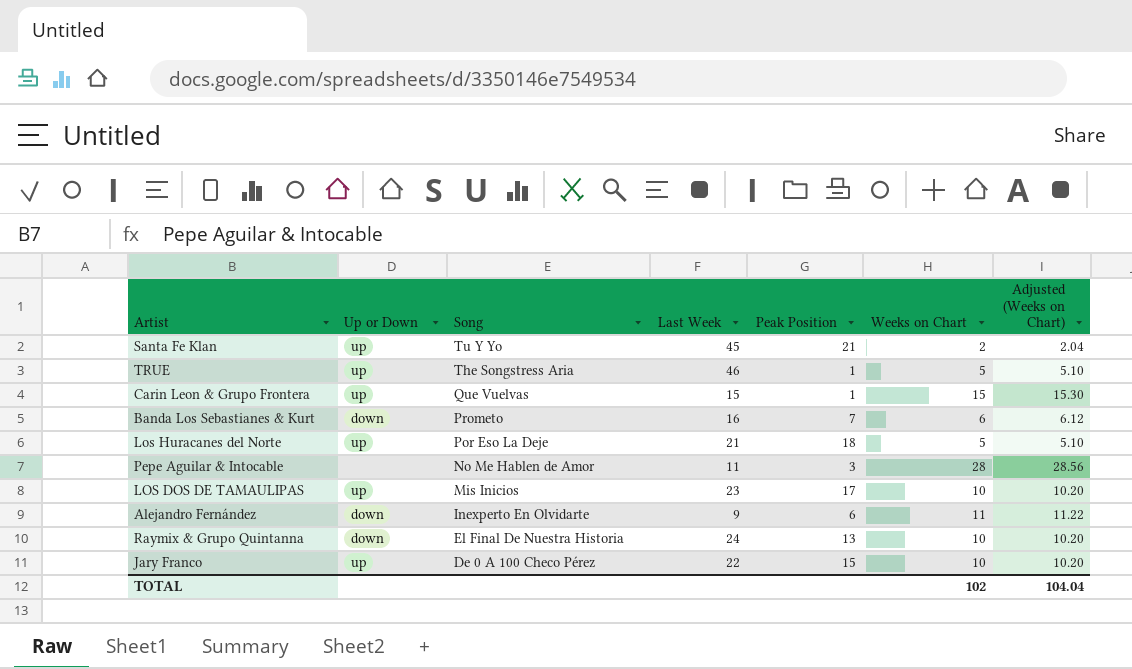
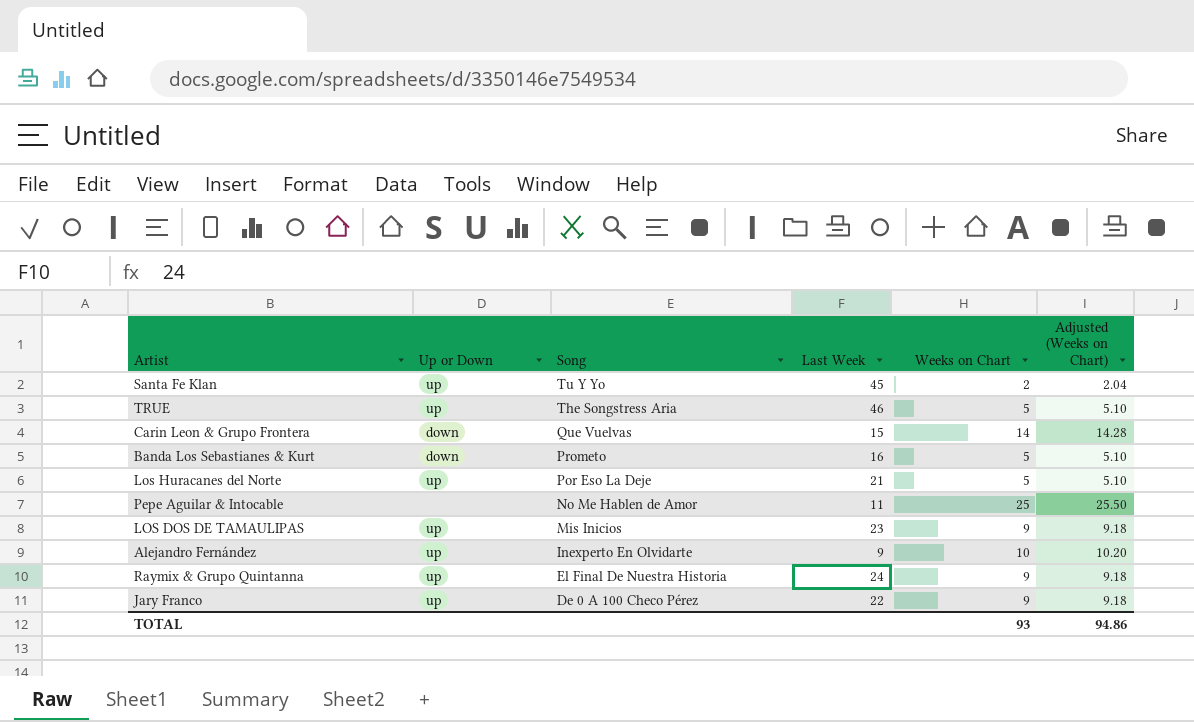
column Peak Position | position: 5 -> none
Carin Leon & Grupo Frontera | Up or Down: up -> down
Carin Leon & Grupo Frontera | Weeks on Chart: 15 -> 14
Carin Leon & Grupo Frontera | Adjusted (Weeks on Chart): 15.30 -> 14.28
Banda Los Sebastianes & Kurt | Weeks on Chart: 6 -> 5
Banda Los Sebastianes & Kurt | Adjusted (Weeks on Chart): 6.12 -> 5.10
Pepe Aguilar & Intocable | Weeks on Chart: 28 -> 25
Pepe Aguilar & Intocable | Adjusted (Weeks on Chart): 28.56 -> 25.50
LOS DOS DE TAMAULIPAS | Weeks on Chart: 10 -> 9
LOS DOS DE TAMAULIPAS | Adjusted (Weeks on Chart): 10.20 -> 9.18
Alejandro Fernández | Up or Down: down -> up
Alejandro Fernández | Weeks on Chart: 11 -> 10
Alejandro Fernández | Adjusted (Weeks on Chart): 11.22 -> 10.20
Raymix & Grupo Quintanna | Up or Down: down -> up
Raymix & Grupo Quintanna | Weeks on Chart: 10 -> 9
Raymix & Grupo Quintanna | Adjusted (Weeks on Chart): 10.20 -> 9.18
Jary Franco | Weeks on Chart: 10 -> 9
Jary Franco | Adjusted (Weeks on Chart): 10.20 -> 9.18
TOTAL | Weeks on Chart: 102 -> 93
TOTAL | Adjusted (Weeks on Chart): 104.04 -> 94.86

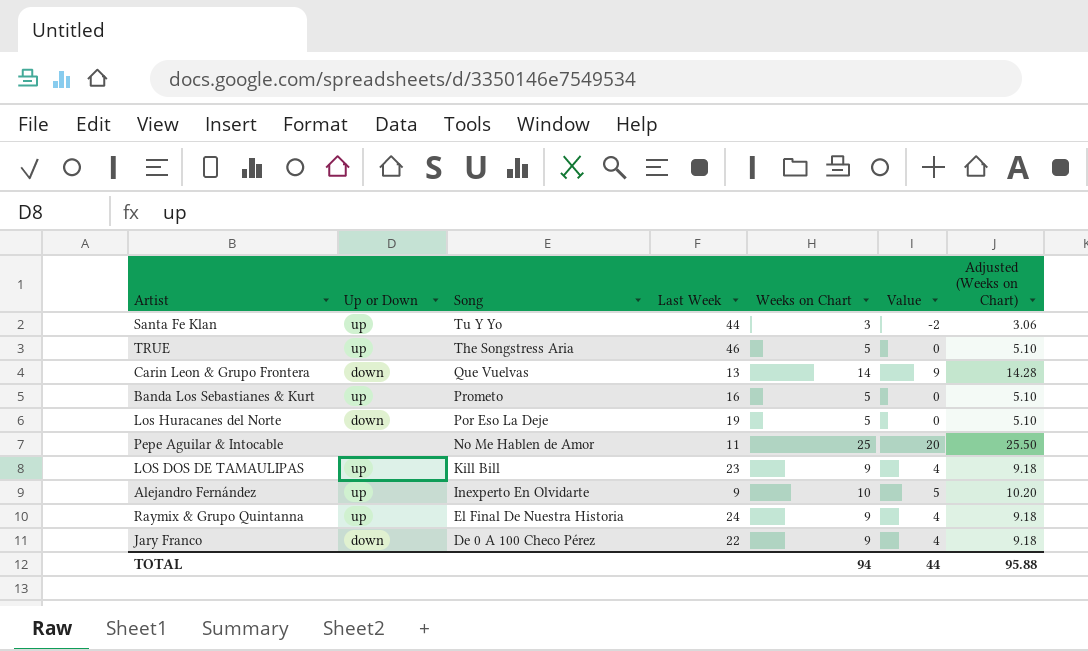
column Value | formula: none -> [Weeks on Chart] - 5
Santa Fe Klan | Last Week: 45 -> 44
Santa Fe Klan | Weeks on Chart: 2 -> 3
Santa Fe Klan | Adjusted (Weeks on Chart): 2.04 -> 3.06
Carin Leon & Grupo Frontera | Last Week: 15 -> 13
Banda Los Sebastianes & Kurt | Up or Down: down -> up
Los Huracanes del Norte | Up or Down: up -> down
Los Huracanes del Norte | Last Week: 21 -> 19
LOS DOS DE TAMAULIPAS | Song: Mis Inicios -> Kill Bill
Jary Franco | Up or Down: up -> down
TOTAL | Weeks on Chart: 93 -> 94
TOTAL | Adjusted (Weeks on Chart): 94.86 -> 95.88

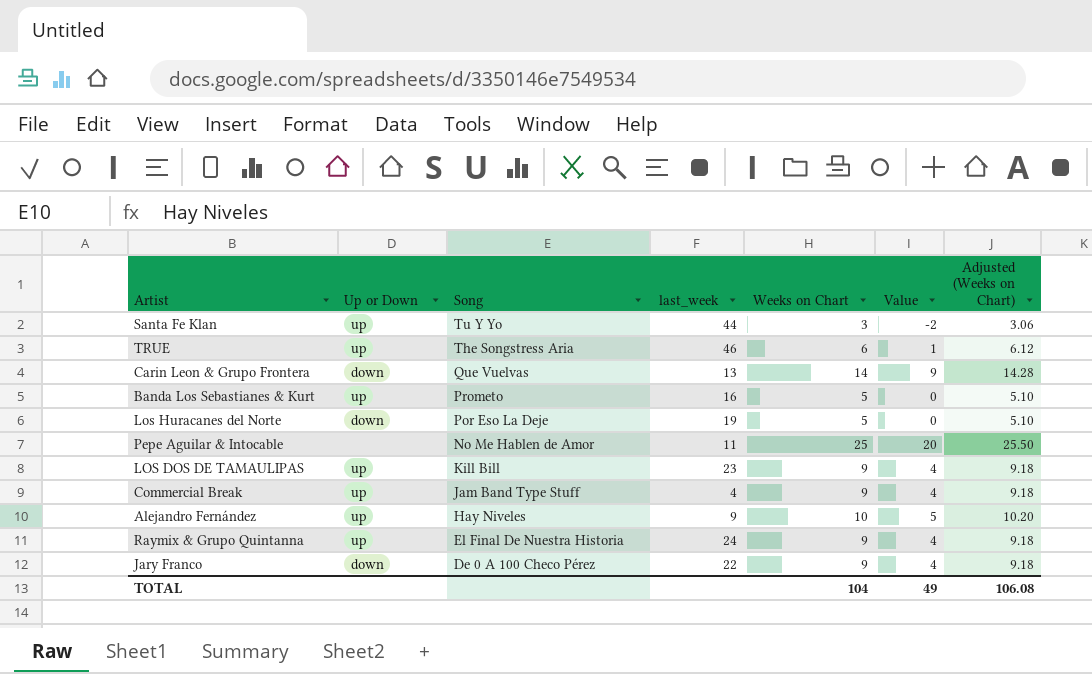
column name: Last Week -> last_week
TRUE | Weeks on Chart: 5 -> 6
TRUE | Value: 0 -> 1
TRUE | Adjusted (Weeks on Chart): 5.10 -> 6.12
row Commercial Break: none -> up | Jam Band Type Stuff | 4 | 9 | 4 | 9.18
Alejandro Fernández | Song: Inexperto En Olvidarte -> Hay Niveles
TOTAL | Weeks on Chart: 94 -> 104
TOTAL | Value: 44 -> 49
TOTAL | Adjusted (Weeks on Chart): 95.88 -> 106.08

